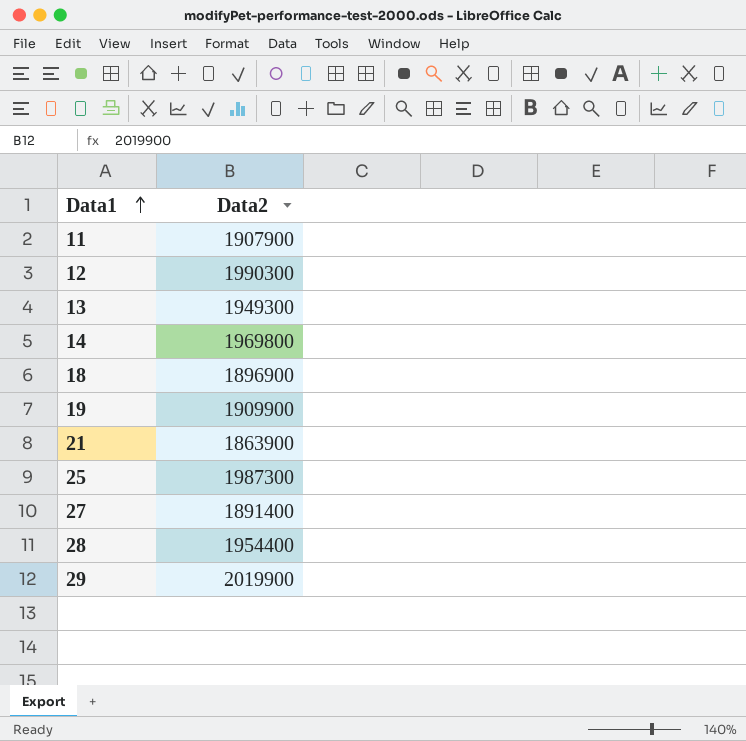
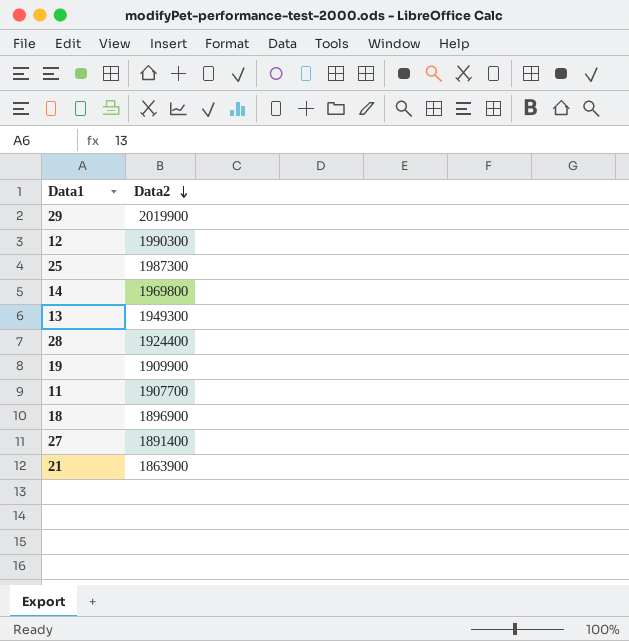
row order: Data1 ascending -> Data2 descending
28 | Data2: 1954400 -> 1924400
11 | Data2: 1907900 -> 1907700

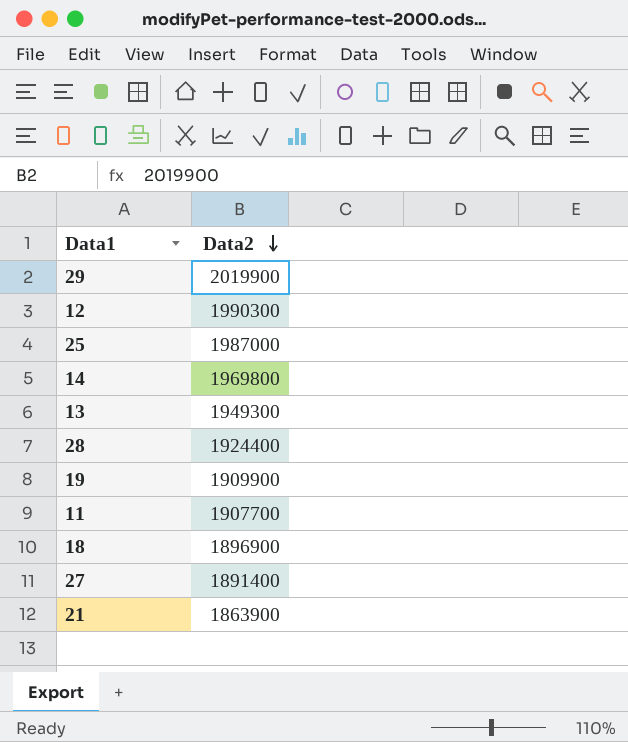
25 | Data2: 1987300 -> 1987000

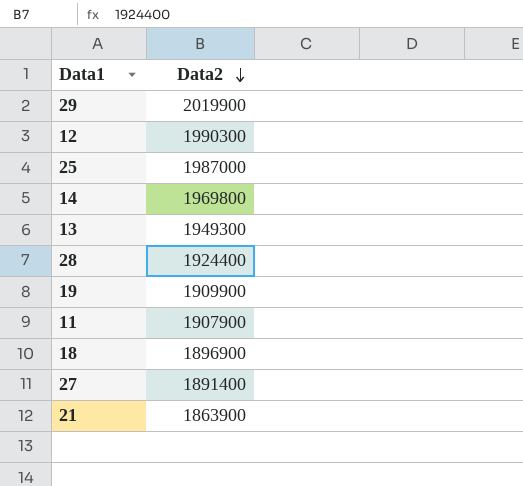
11 | Data2: 1907700 -> 1907900

